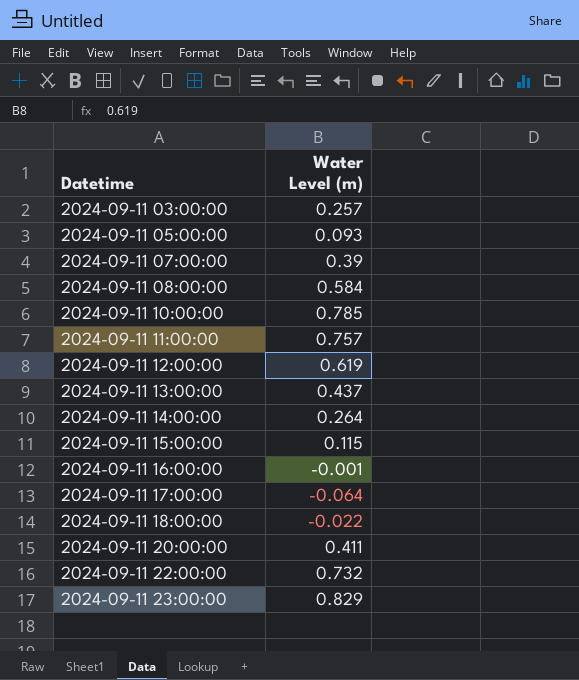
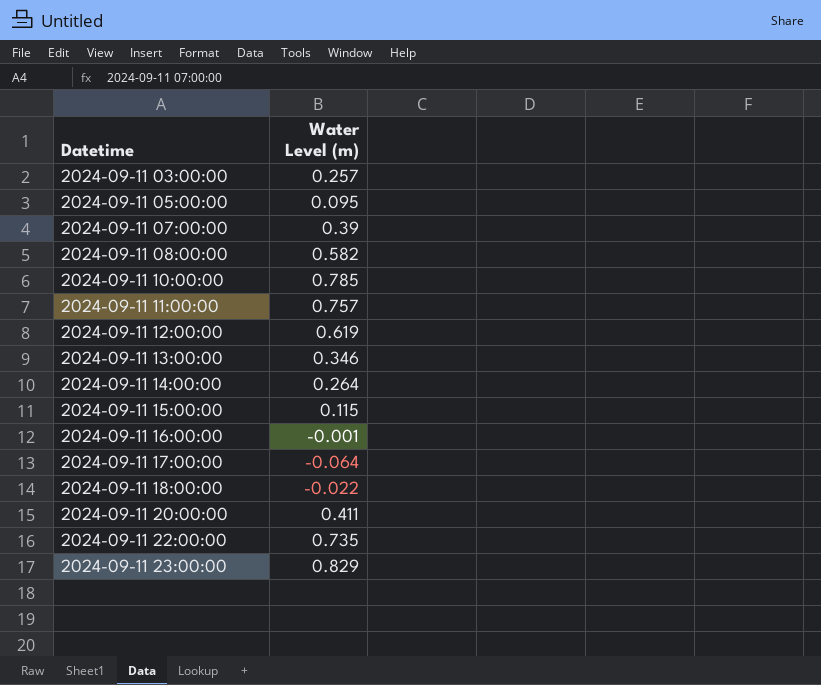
2024-09-11 05:00:00 | Water Level (m): 0.093 -> 0.095
2024-09-11 08:00:00 | Water Level (m): 0.584 -> 0.582
2024-09-11 13:00:00 | Water Level (m): 0.437 -> 0.346
2024-09-11 22:00:00 | Water Level (m): 0.732 -> 0.735

